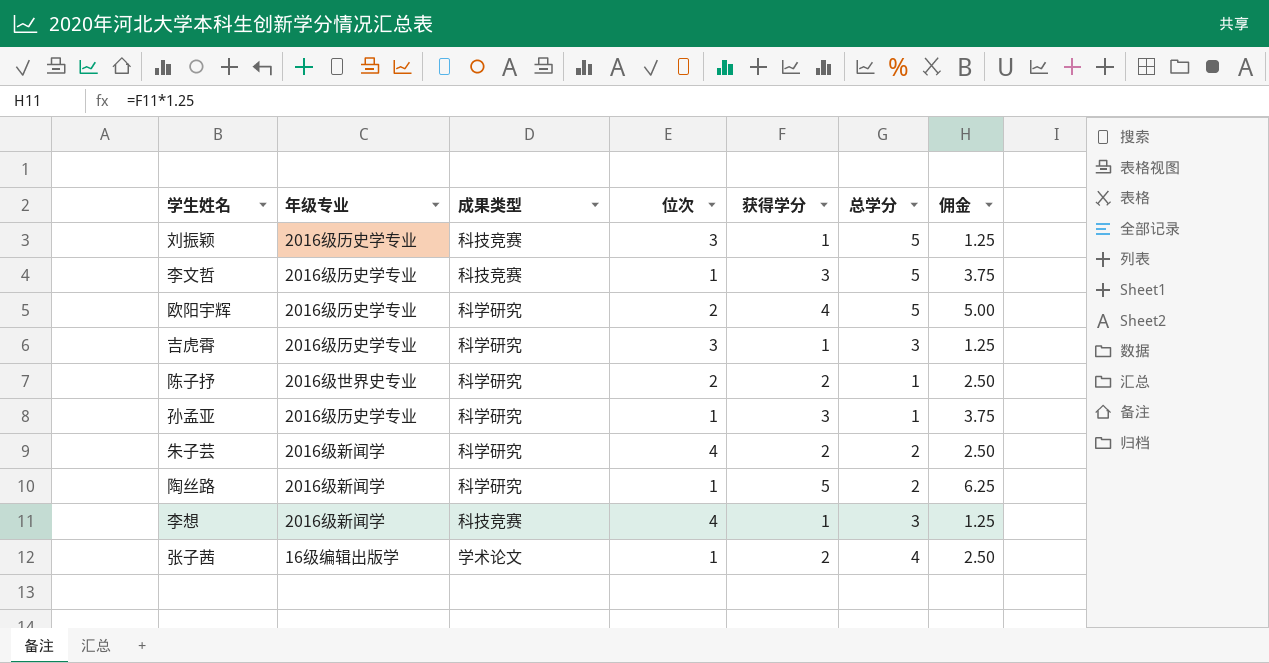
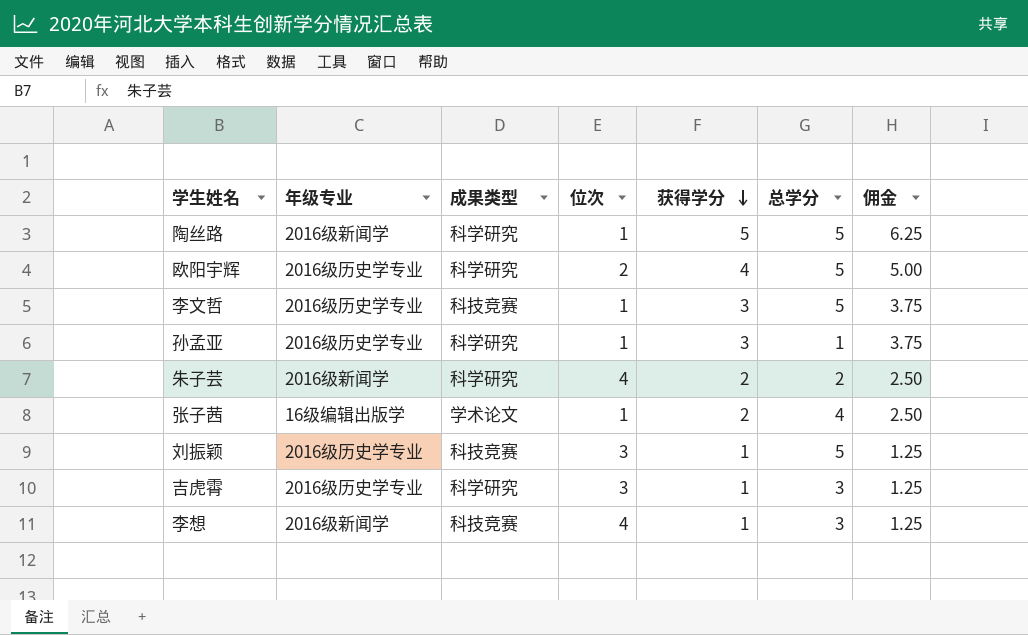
row order: none -> 获得学分 descending
row 陈子抒: 2016级世界史专业 | 科学研究 | 2 | 2 | 1 | 2.50 -> none
陶丝路 | 总学分: 2 -> 5

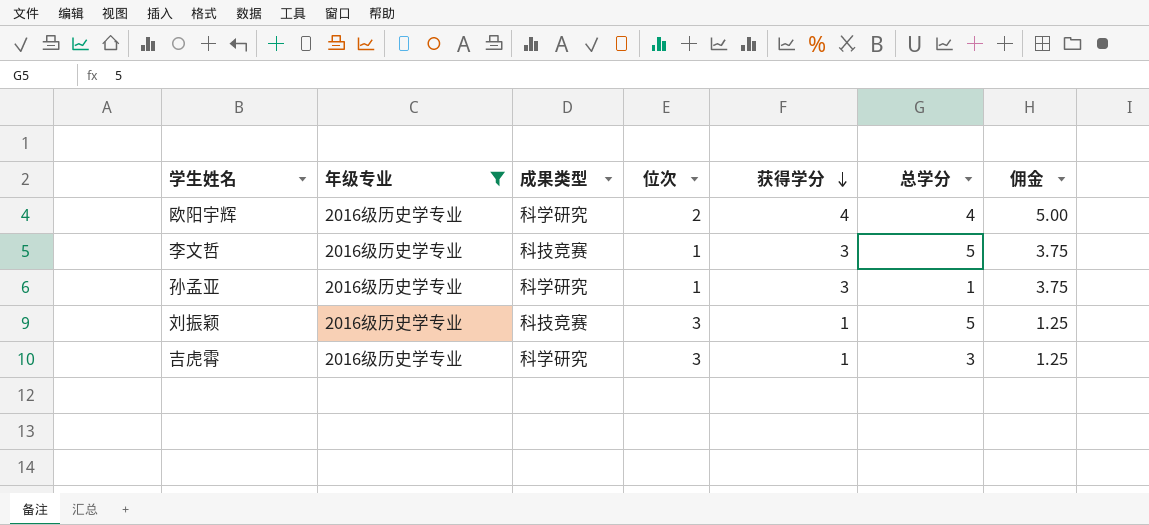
filter: none -> 年级专业 = 2016级历史学专业
欧阳宇辉 | 总学分: 5 -> 4

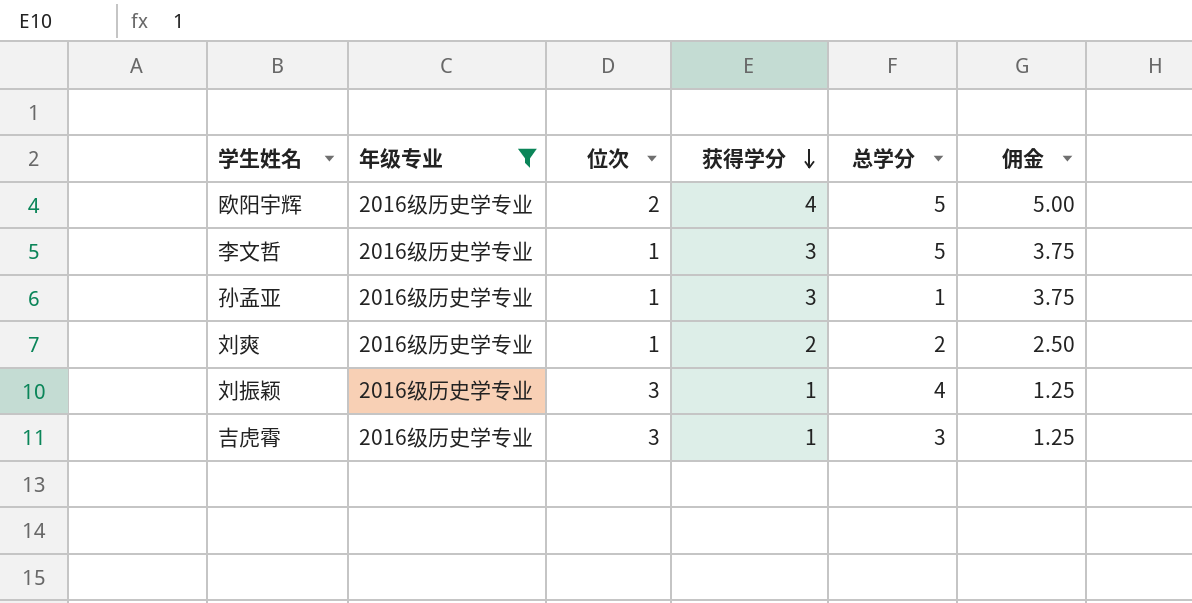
column 成果类型 | position: 3 -> none
欧阳宇辉 | 总学分: 4 -> 5
row 刘爽: none -> 2016级历史学专业 | 1 | 2 | 2 | 2.50
刘振颖 | 总学分: 5 -> 4

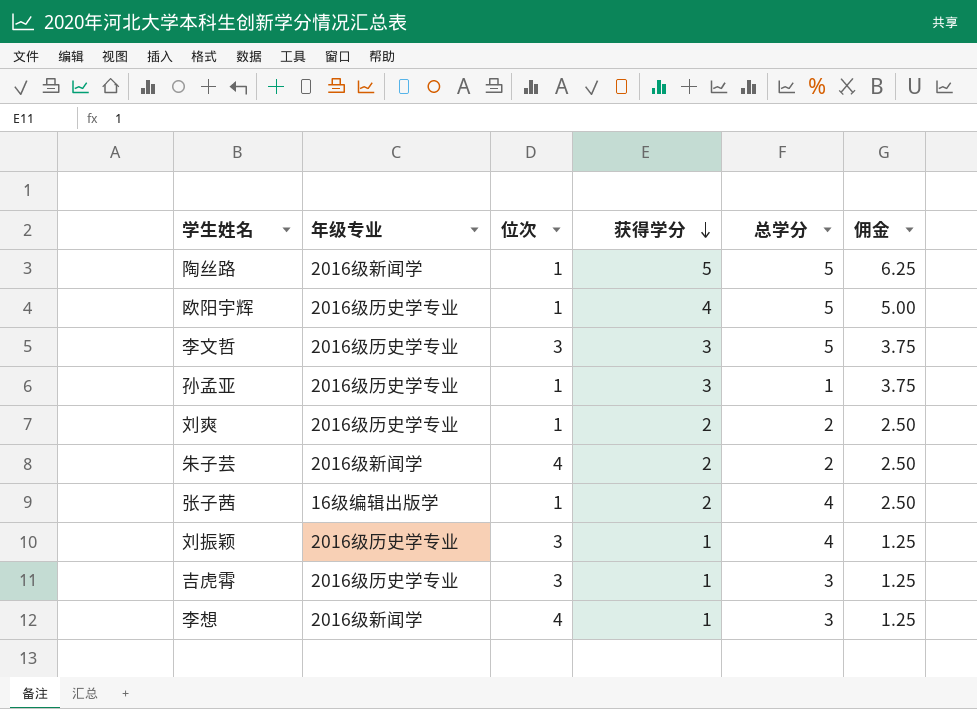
filter: 年级专业 = 2016级历史学专业 -> none
欧阳宇辉 | 位次: 2 -> 1
李文哲 | 位次: 1 -> 3

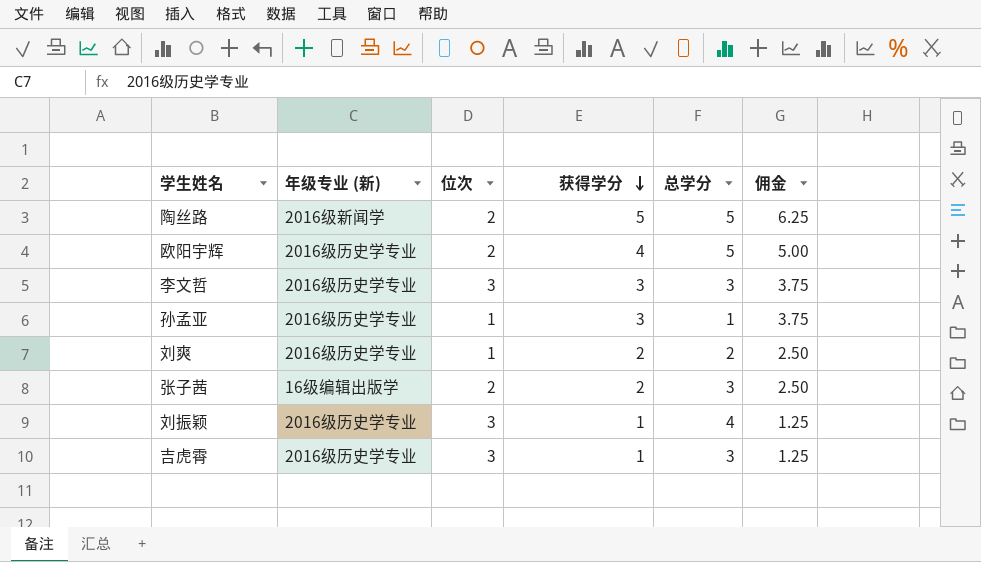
column name: 年级专业 -> 年级专业 (新)
row 朱子芸: 2016级新闻学 | 4 | 2 | 2 | 2.50 -> none
row 李想: 2016级新闻学 | 4 | 1 | 3 | 1.25 -> none
陶丝路 | 位次: 1 -> 2
欧阳宇辉 | 位次: 1 -> 2
李文哲 | 总学分: 5 -> 3
张子茜 | 位次: 1 -> 2
张子茜 | 总学分: 4 -> 3

